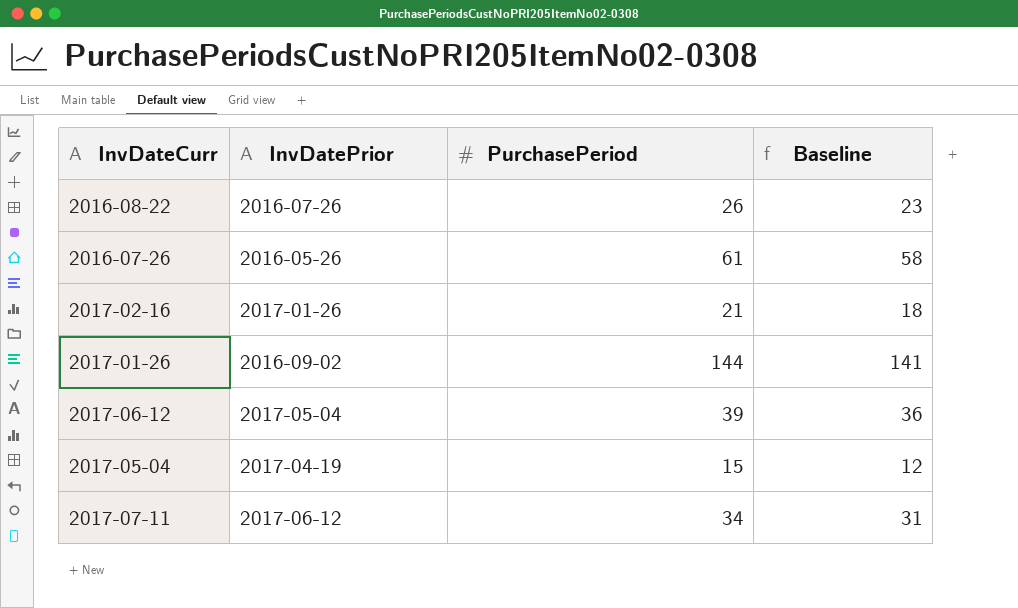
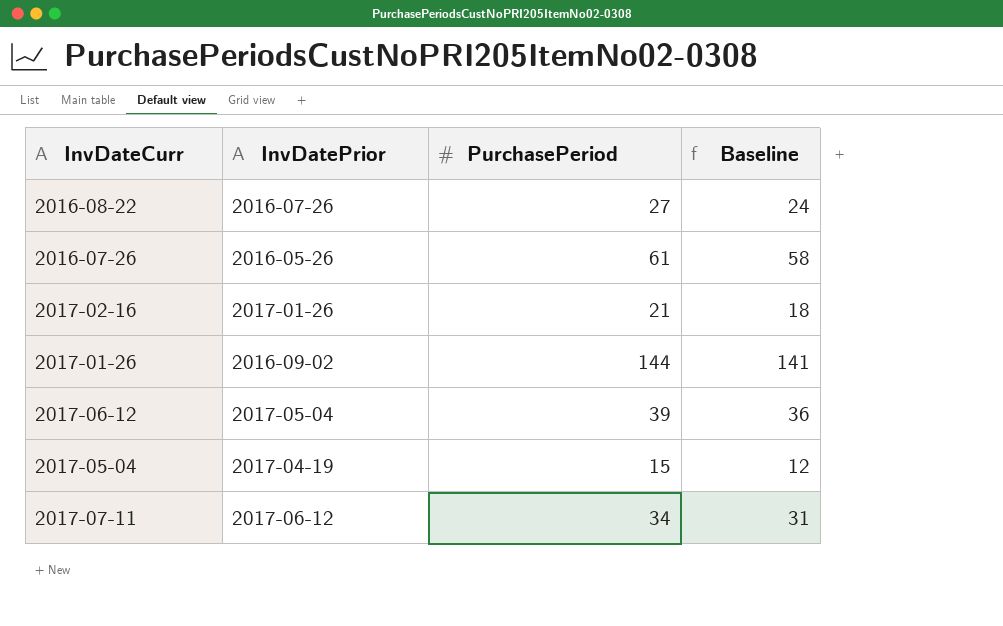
2016-08-22 | PurchasePeriod: 26 -> 27
2016-08-22 | Baseline: 23 -> 24

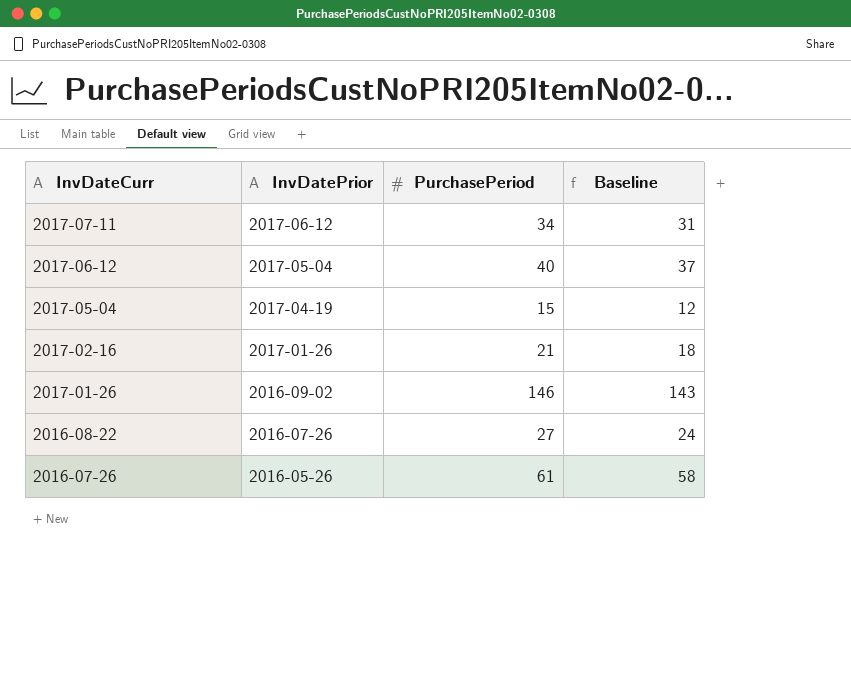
row order: none -> InvDateCurr descending
2017-06-12 | PurchasePeriod: 39 -> 40
2017-06-12 | Baseline: 36 -> 37
2017-01-26 | PurchasePeriod: 144 -> 146
2017-01-26 | Baseline: 141 -> 143

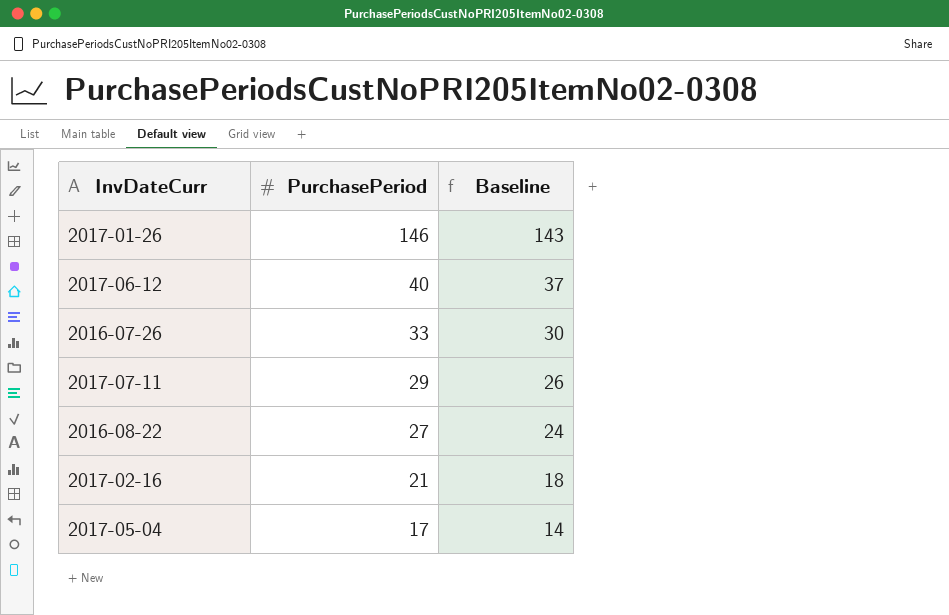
row order: InvDateCurr descending -> PurchasePeriod descending
column InvDatePrior | position: 2 -> none
2016-07-26 | PurchasePeriod: 61 -> 33
2016-07-26 | Baseline: 58 -> 30
2017-07-11 | PurchasePeriod: 34 -> 29
2017-07-11 | Baseline: 31 -> 26
2017-05-04 | PurchasePeriod: 15 -> 17
2017-05-04 | Baseline: 12 -> 14

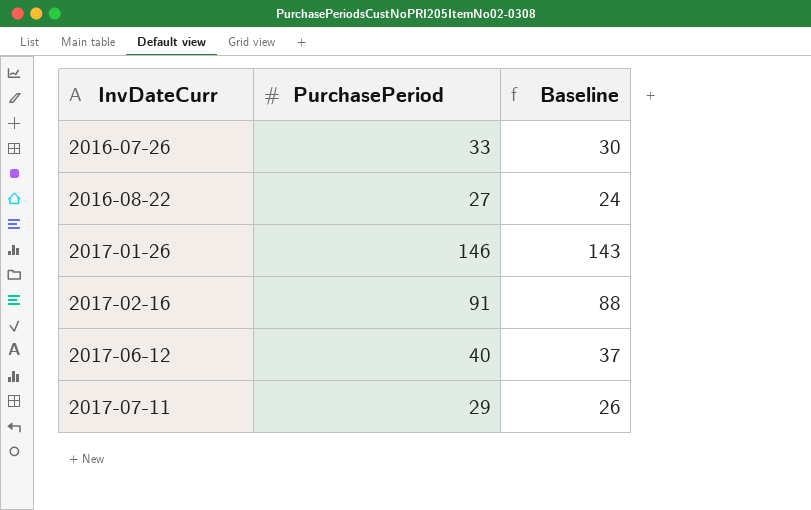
row order: PurchasePeriod descending -> InvDateCurr ascending
row 2017-05-04: 17 | 14 -> none
2017-02-16 | PurchasePeriod: 21 -> 91
2017-02-16 | Baseline: 18 -> 88

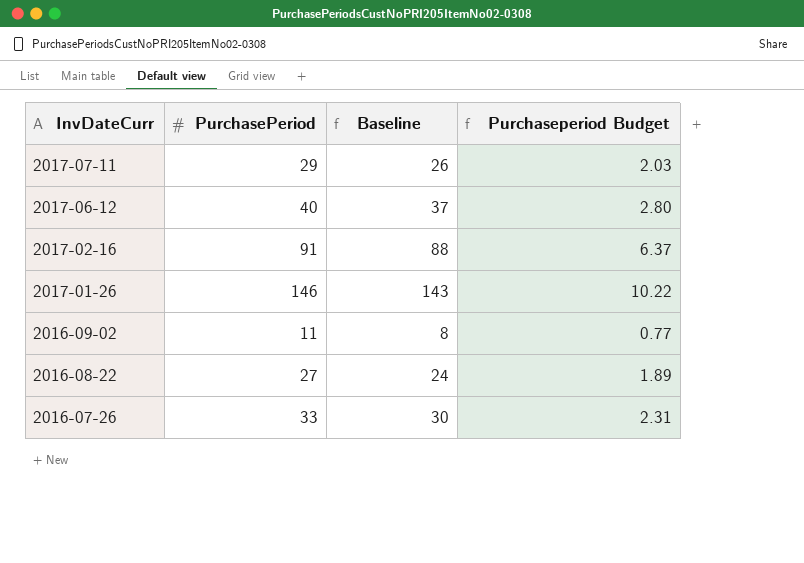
row order: InvDateCurr ascending -> InvDateCurr descending
column Purchaseperiod Budget | formula: none -> [PurchasePeriod] * 0.07
row 2016-09-02: none -> 11 | 8 | 0.77

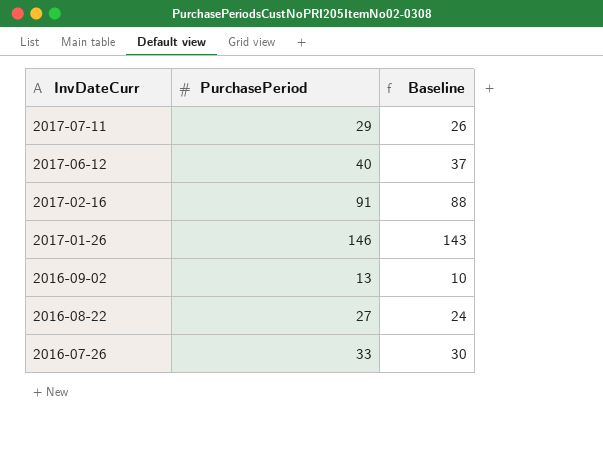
column Purchaseperiod Budget | formula: [PurchasePeriod] * 0.07 -> none
2016-09-02 | PurchasePeriod: 11 -> 13
2016-09-02 | Baseline: 8 -> 10

